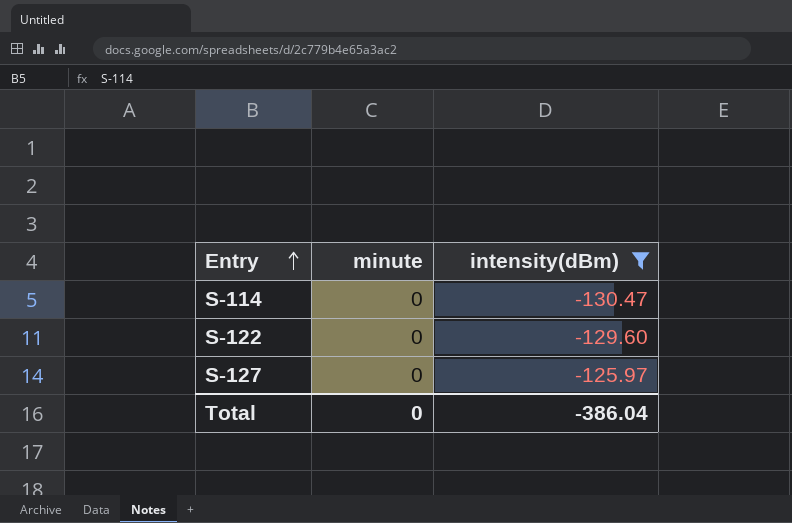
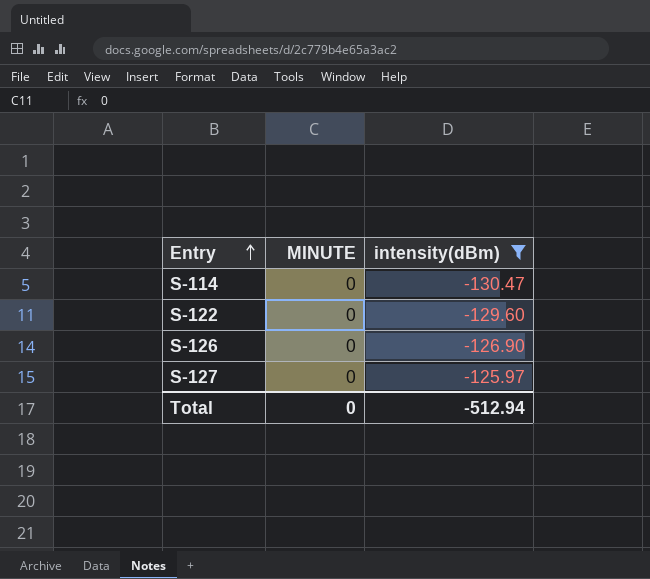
column name: minute -> MINUTE
row S-126: none -> 0 | -126.90
Total | intensity(dBm): -386.04 -> -512.94

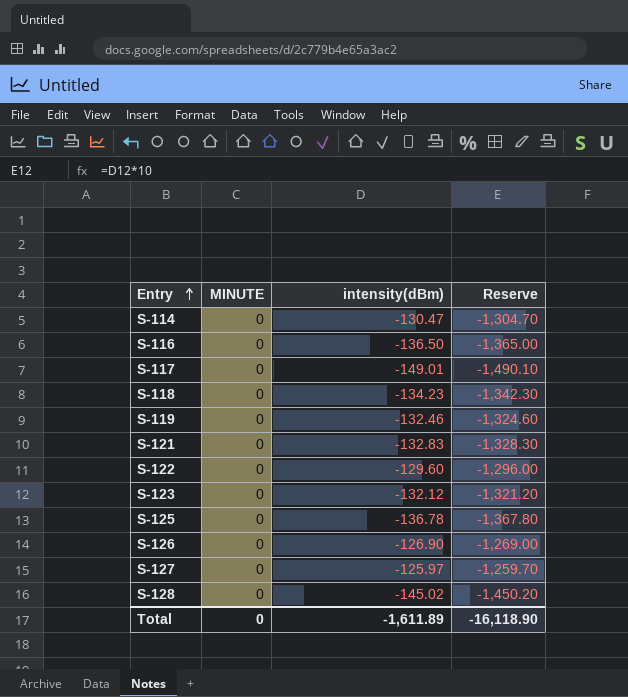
filter: intensity(dBm) >= -130.47 -> none
column Reserve | formula: none -> [intensity(dBm)] * 10
Total | intensity(dBm): -512.94 -> -1,611.89

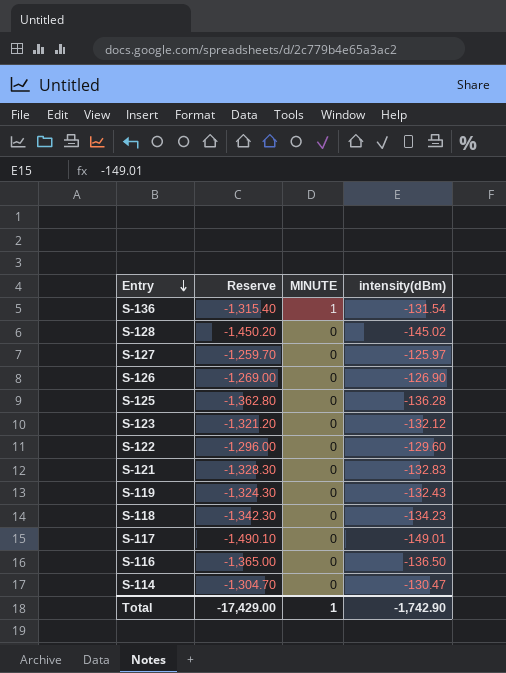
row order: Entry ascending -> Entry descending
column Reserve | position: 4 -> 2
row S-136: none -> -1,315.40 | 1 | -131.54
S-125 | Reserve: -1,367.80 -> -1,362.80
S-125 | intensity(dBm): -136.78 -> -136.28
S-119 | Reserve: -1,324.60 -> -1,324.30
S-119 | intensity(dBm): -132.46 -> -132.43
Total | Reserve: -16,118.90 -> -17,429.00
Total | MINUTE: 0 -> 1
Total | intensity(dBm): -1,611.89 -> -1,742.90

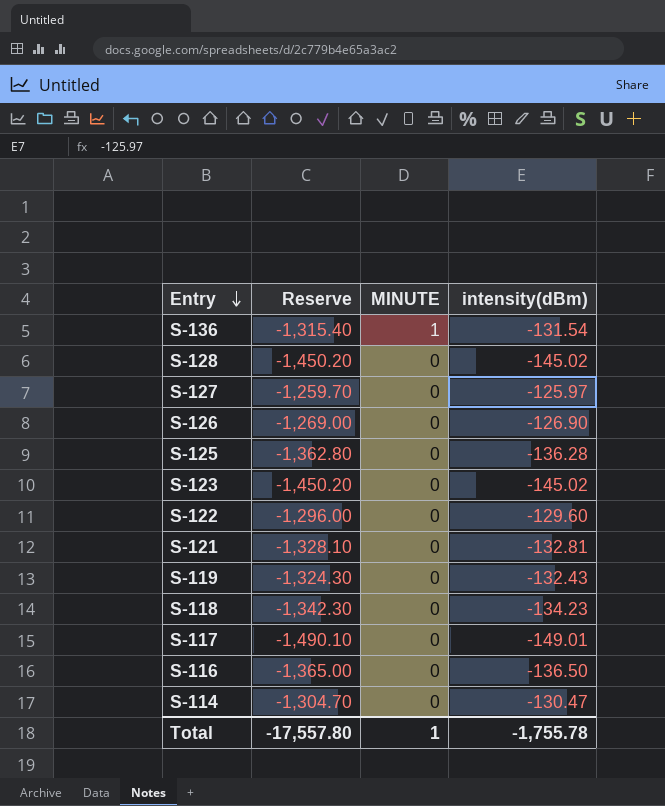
S-123 | Reserve: -1,321.20 -> -1,450.20
S-123 | intensity(dBm): -132.12 -> -145.02
S-121 | Reserve: -1,328.30 -> -1,328.10
S-121 | intensity(dBm): -132.83 -> -132.81
Total | Reserve: -17,429.00 -> -17,557.80
Total | intensity(dBm): -1,742.90 -> -1,755.78

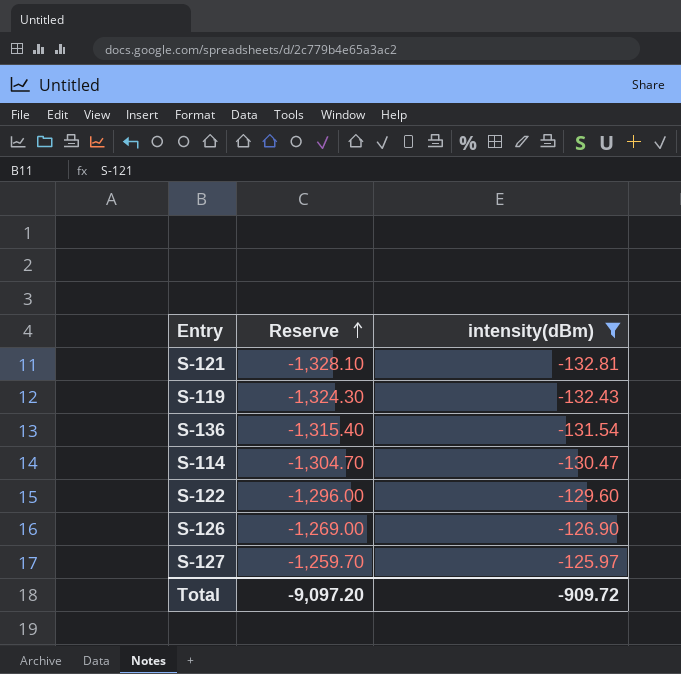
filter: none -> intensity(dBm) >= -132.81
row order: Entry descending -> Reserve ascending
column MINUTE | position: 3 -> none
Total | Reserve: -17,557.80 -> -9,097.20
Total | intensity(dBm): -1,755.78 -> -909.72

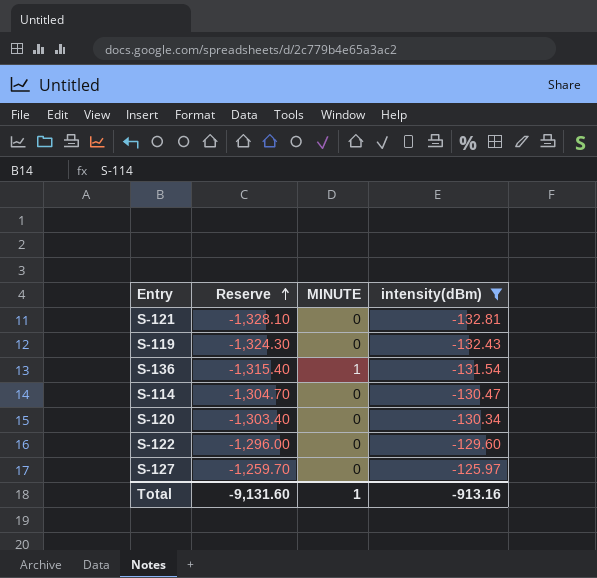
column MINUTE | position: none -> 3
row S-126: -1,269.00 | -126.90 -> none
row S-120: none -> -1,303.40 | 0 | -130.34
Total | Reserve: -9,097.20 -> -9,131.60
Total | intensity(dBm): -909.72 -> -913.16

